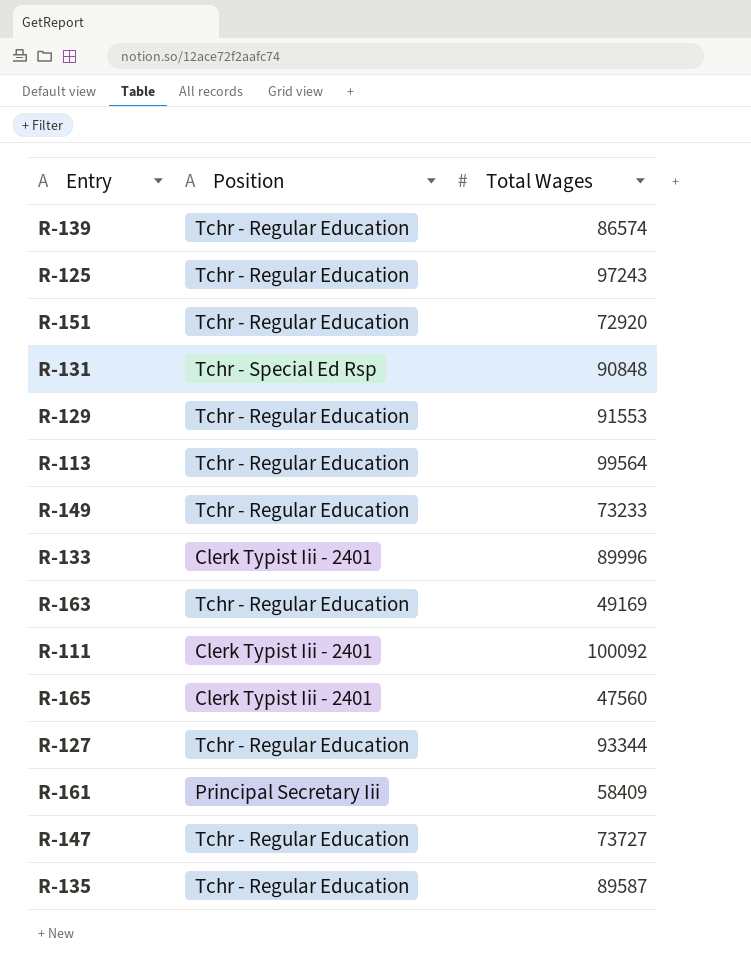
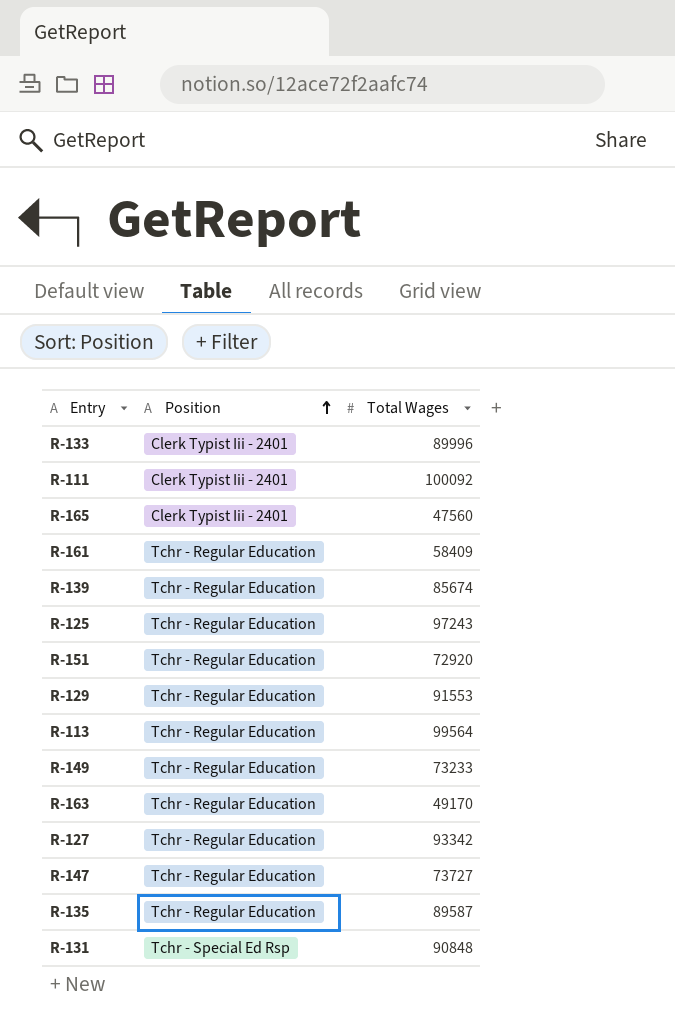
row order: none -> Position ascending
R-161 | Position: Principal Secretary Iii -> Tchr - Regular Education
R-139 | Total Wages: 86574 -> 85674
R-163 | Total Wages: 49169 -> 49170
R-127 | Total Wages: 93344 -> 93342

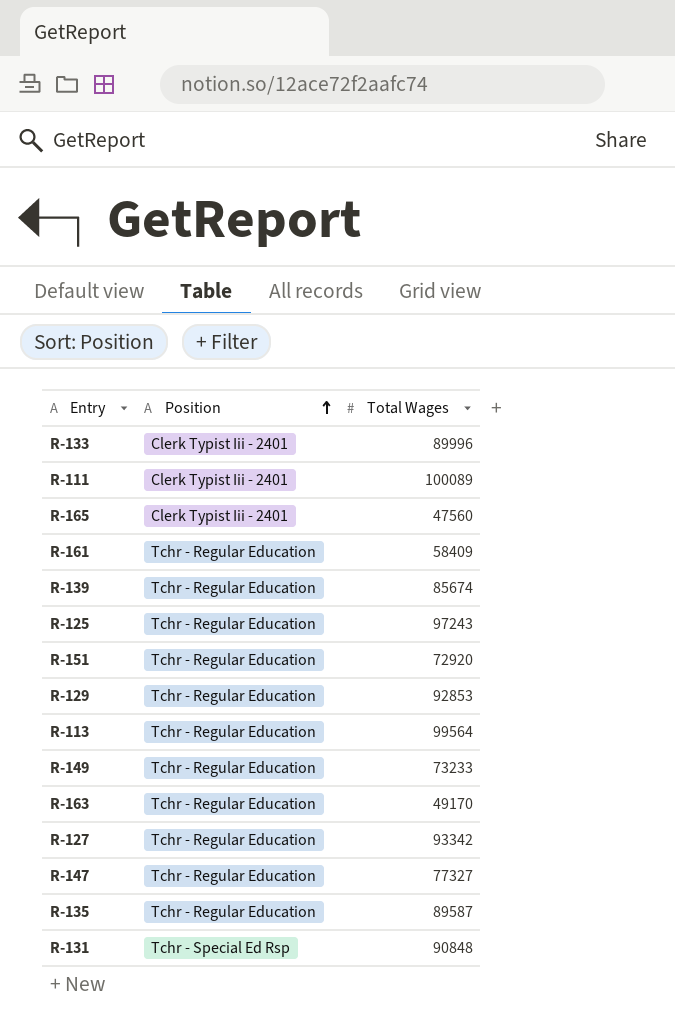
R-111 | Total Wages: 100092 -> 100089
R-129 | Total Wages: 91553 -> 92853
R-147 | Total Wages: 73727 -> 77327

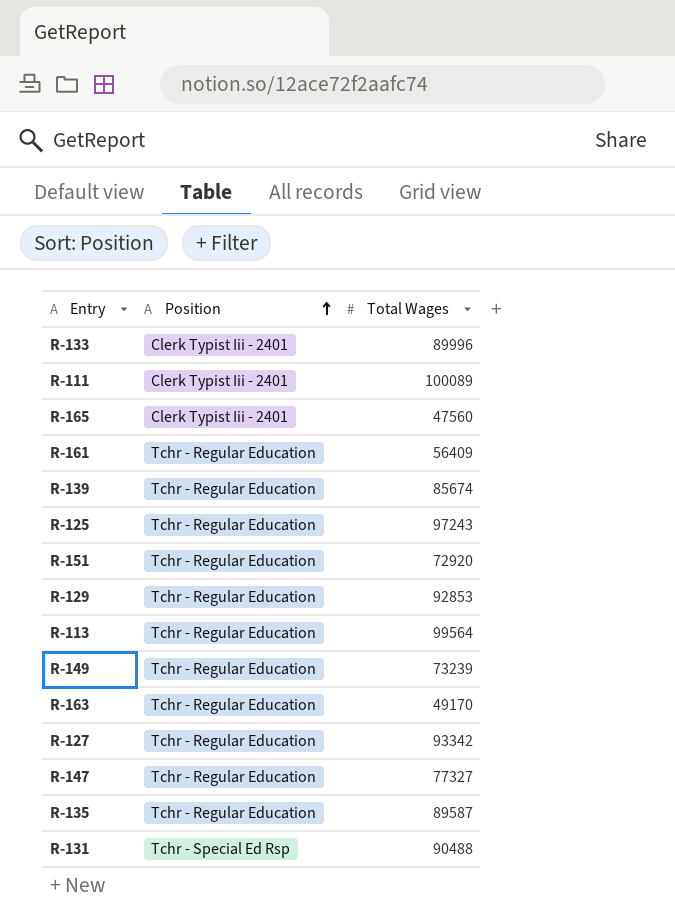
R-161 | Total Wages: 58409 -> 56409
R-149 | Total Wages: 73233 -> 73239
R-131 | Total Wages: 90848 -> 90488

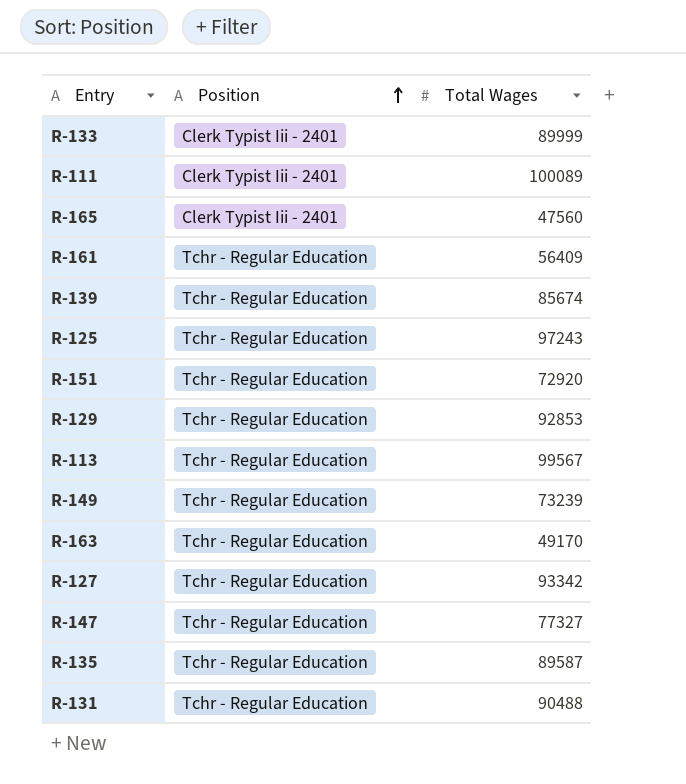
R-133 | Total Wages: 89996 -> 89999
R-113 | Total Wages: 99564 -> 99567
R-131 | Position: Tchr - Special Ed Rsp -> Tchr - Regular Education

